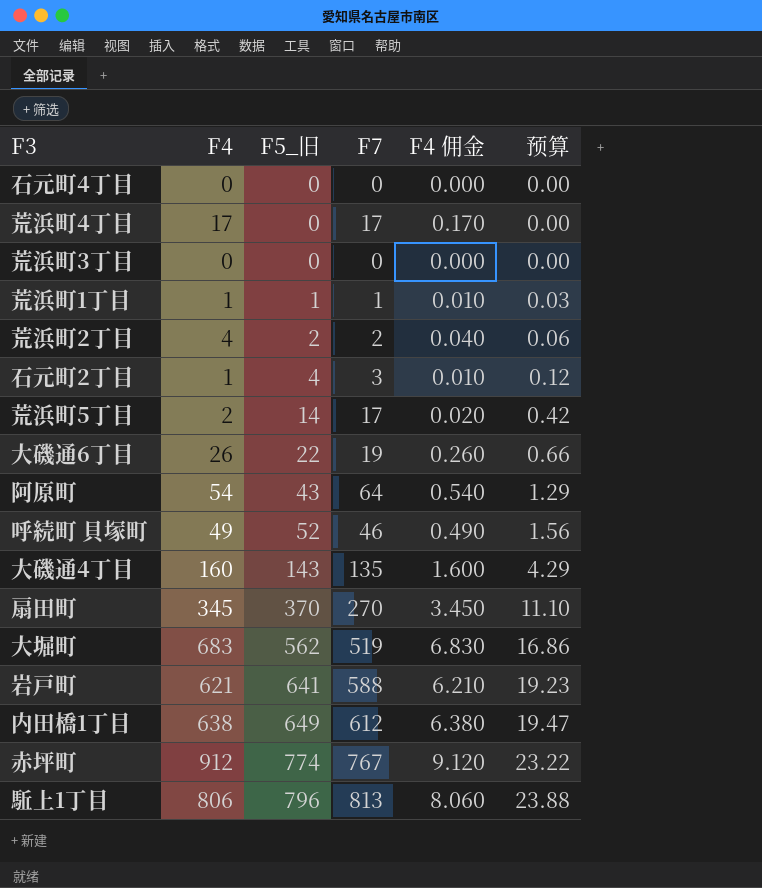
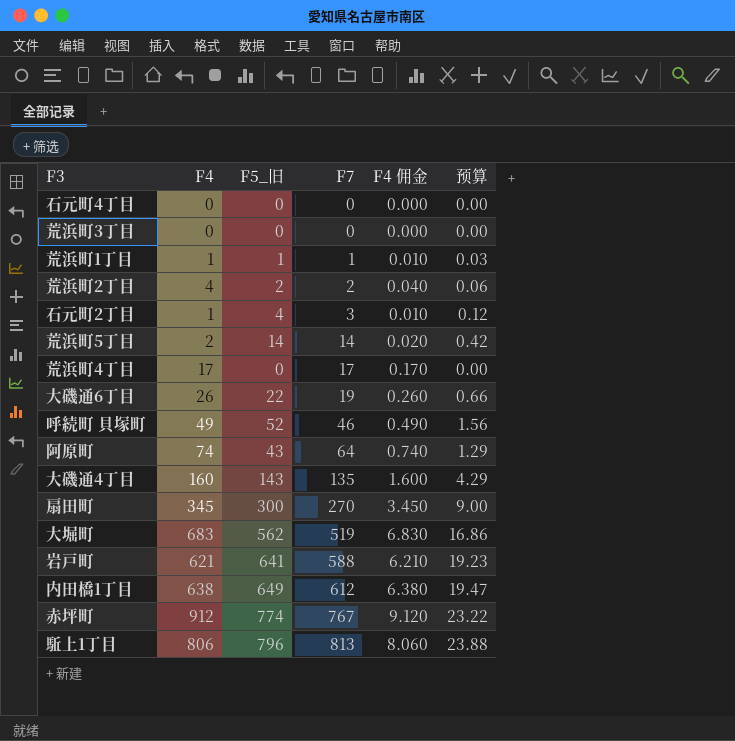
row order: F5_旧 ascending -> F7 ascending
荒浜町5丁目 | F7: 17 -> 14
阿原町 | F4: 54 -> 74
阿原町 | F4 佣金: 0.540 -> 0.740
扇田町 | F5_旧: 370 -> 300
扇田町 | 预算: 11.10 -> 9.00

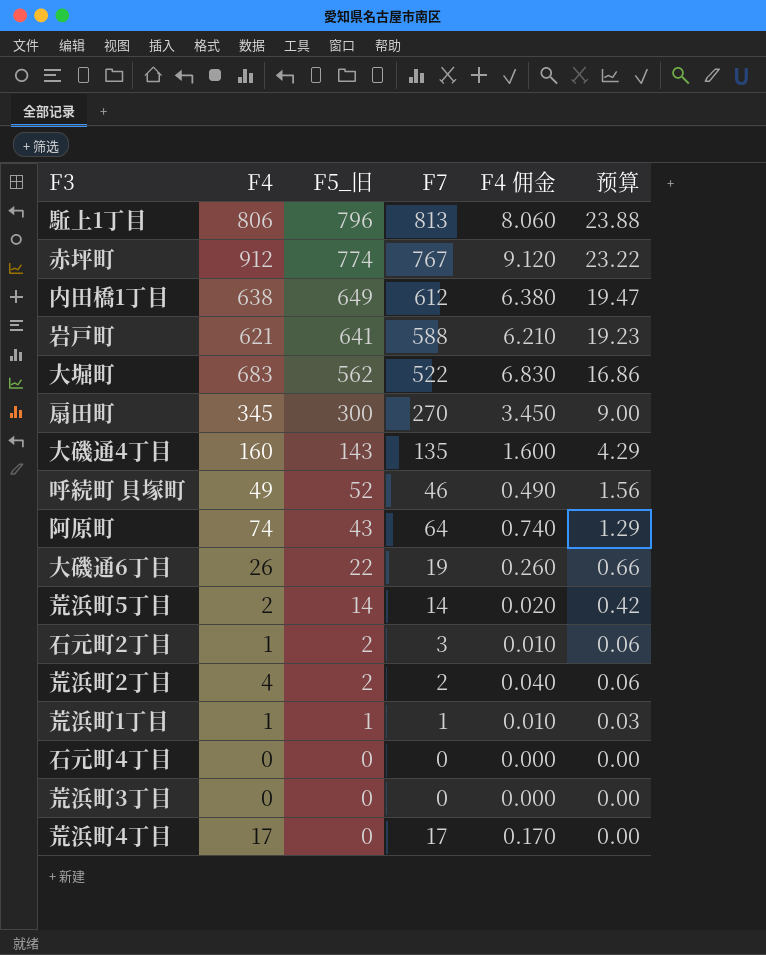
row order: F7 ascending -> F5_旧 descending
大堀町 | F7: 519 -> 522
石元町2丁目 | F5_旧: 4 -> 2
石元町2丁目 | 预算: 0.12 -> 0.06

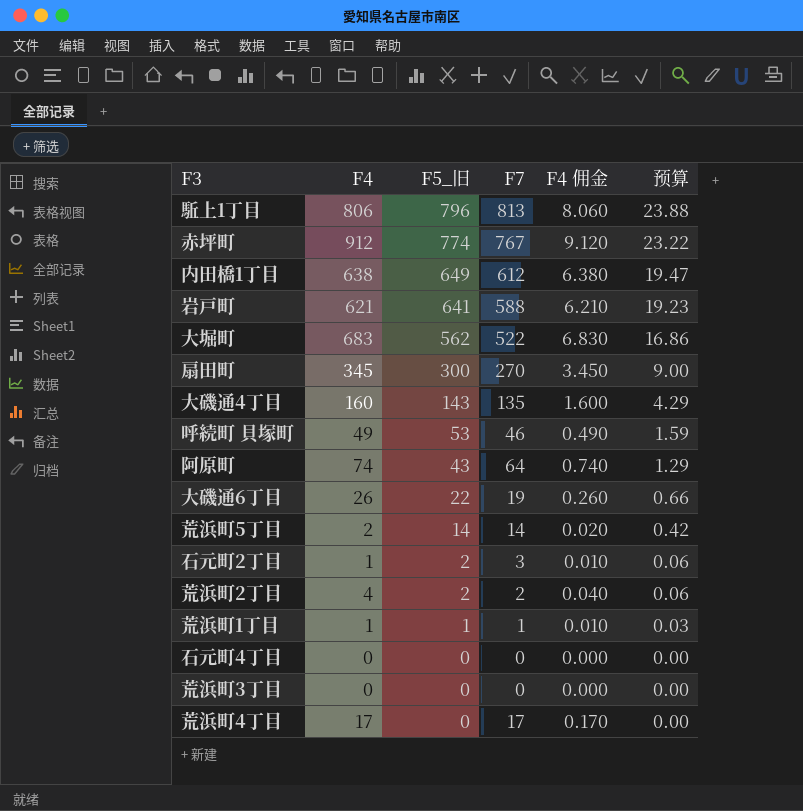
呼続町 貝塚町 | F5_旧: 52 -> 53
呼続町 貝塚町 | 预算: 1.56 -> 1.59

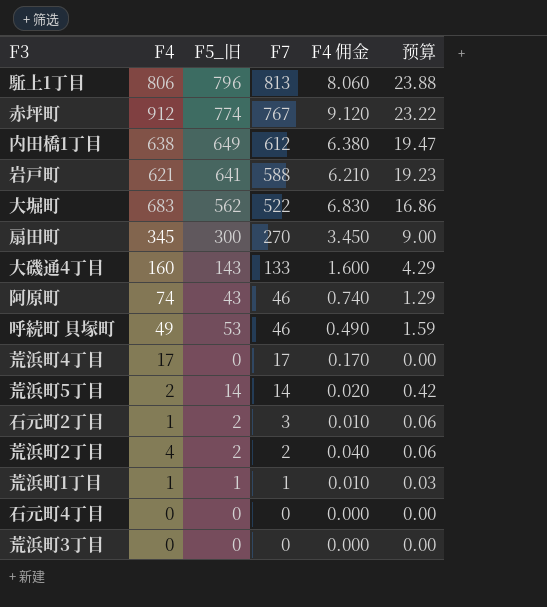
row order: F5_旧 descending -> F7 descending
row 大磯通6丁目: 26 | 22 | 19 | 0.260 | 0.66 -> none
大磯通4丁目 | F7: 135 -> 133
阿原町 | F7: 64 -> 46

